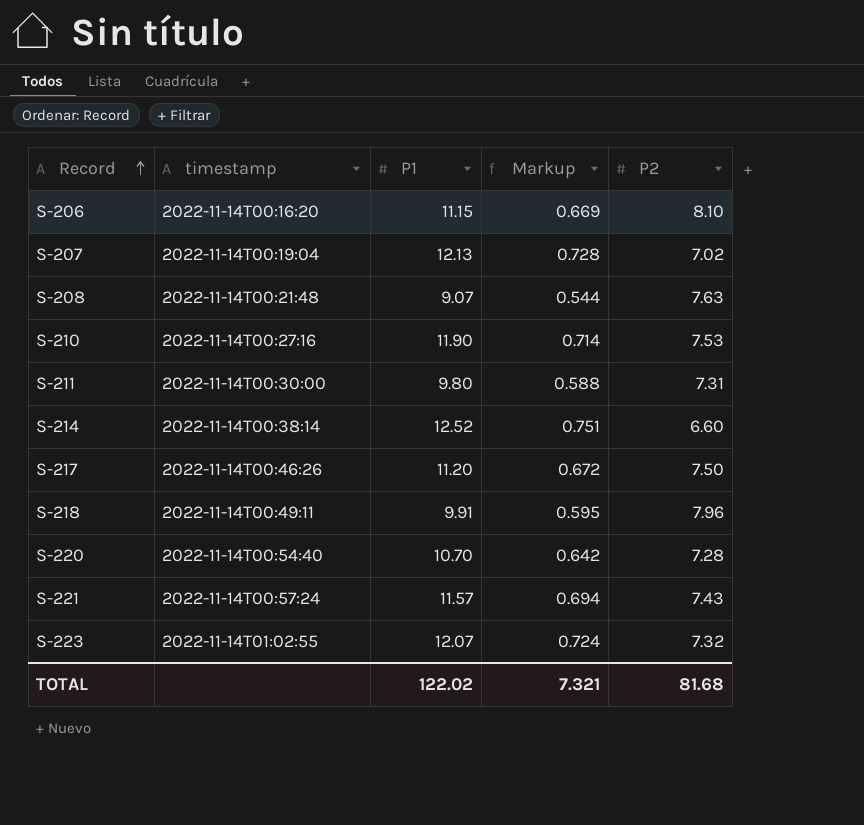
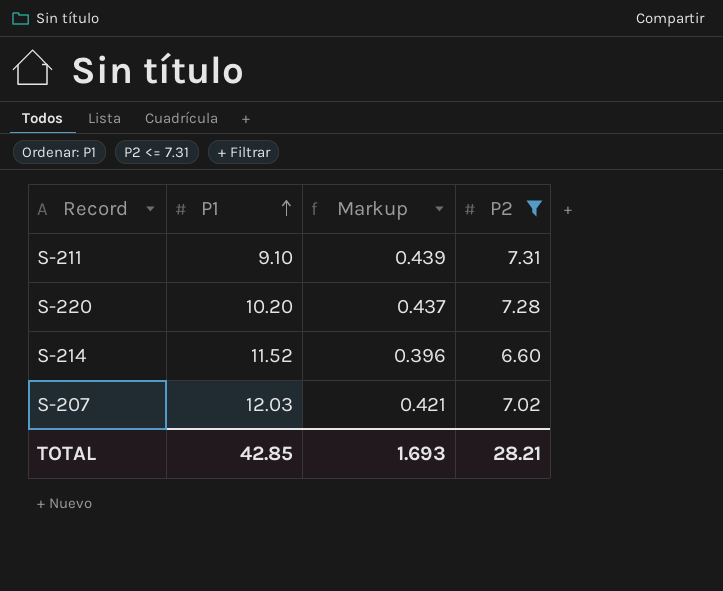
filter: none -> P2 <= 7.31
row order: Record ascending -> P1 ascending
column timestamp | position: 2 -> none
column Markup | formula: [P1] * 0.06 -> [P2] * 0.06
S-211 | P1: 9.80 -> 9.10
S-220 | P1: 10.70 -> 10.20
S-214 | P1: 12.52 -> 11.52
S-207 | P1: 12.13 -> 12.03
TOTAL | P1: 122.02 -> 42.85
TOTAL | Markup: 7.321 -> 1.693
TOTAL | P2: 81.68 -> 28.21

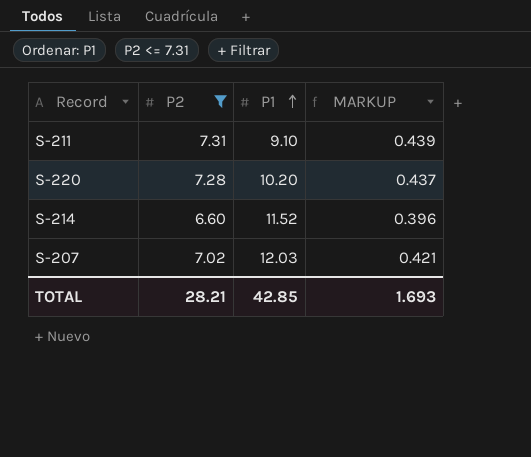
column P2 | position: 4 -> 2
column name: Markup -> MARKUP

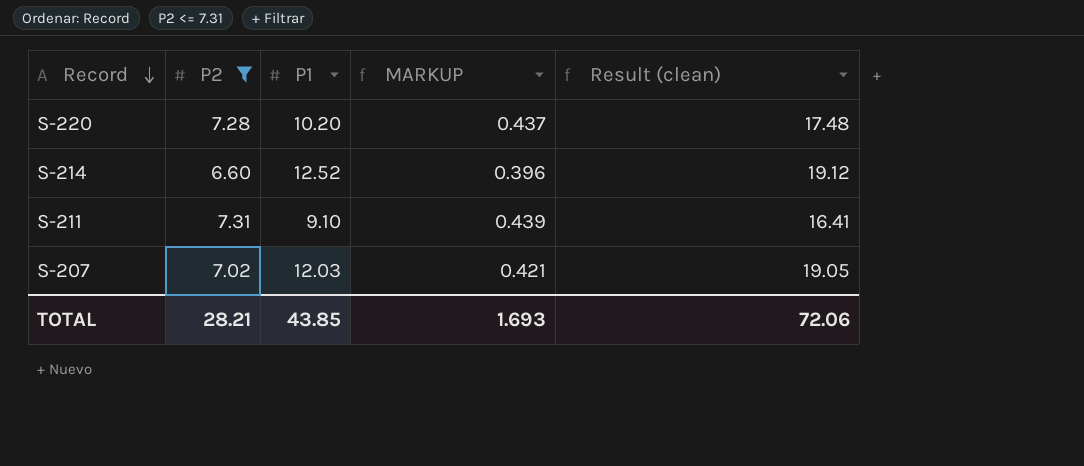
row order: P1 ascending -> Record descending
column Result (clean) | formula: none -> [P2] + [P1]
S-214 | P1: 11.52 -> 12.52
TOTAL | P1: 42.85 -> 43.85

